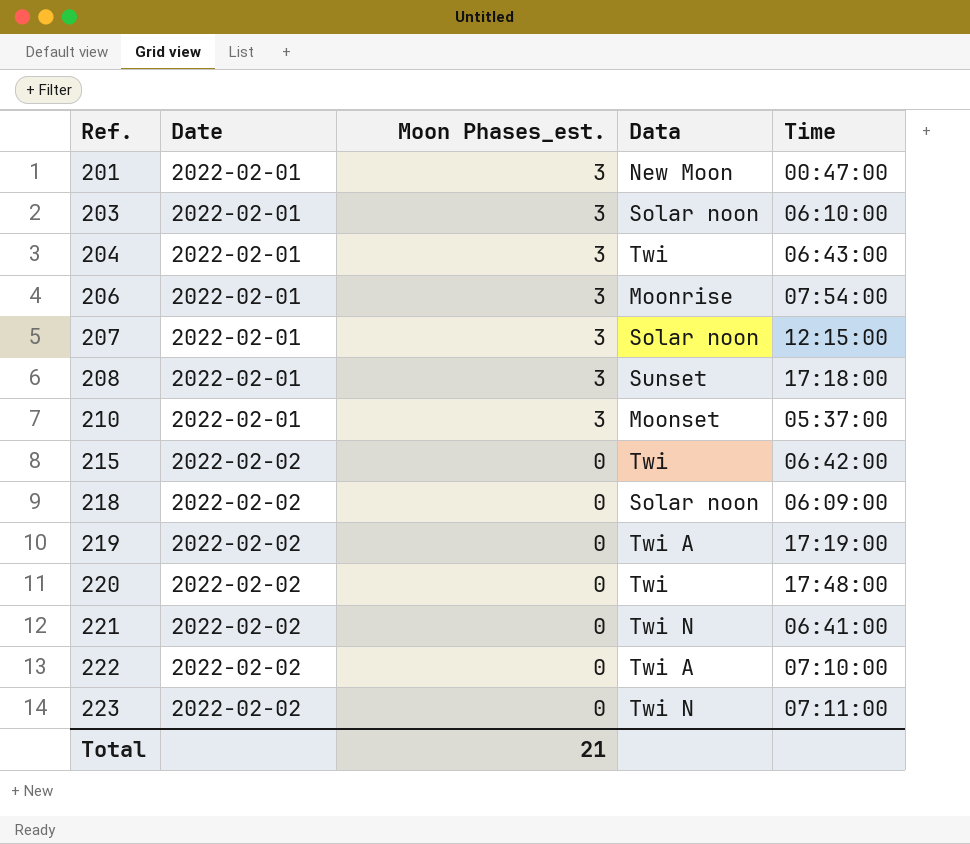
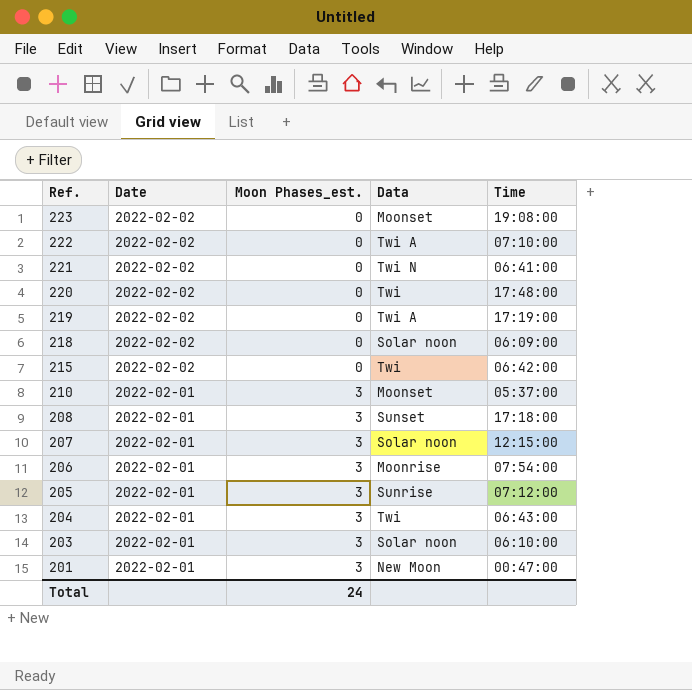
row order: Ref. ascending -> Ref. descending
223 | Data: Twi N -> Moonset
223 | Time: 07:11:00 -> 19:08:00
row 205: none -> 2022-02-01 | 3 | Sunrise | 07:12:00
Total | Moon Phases_est.: 21 -> 24

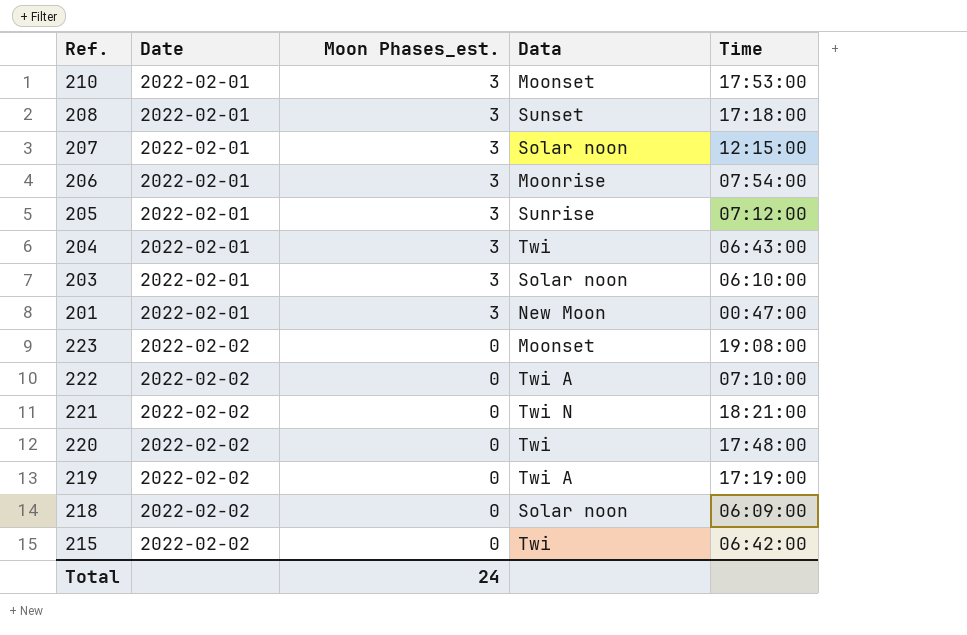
row order: Ref. descending -> Date ascending
210 | Time: 05:37:00 -> 17:53:00
221 | Time: 06:41:00 -> 18:21:00

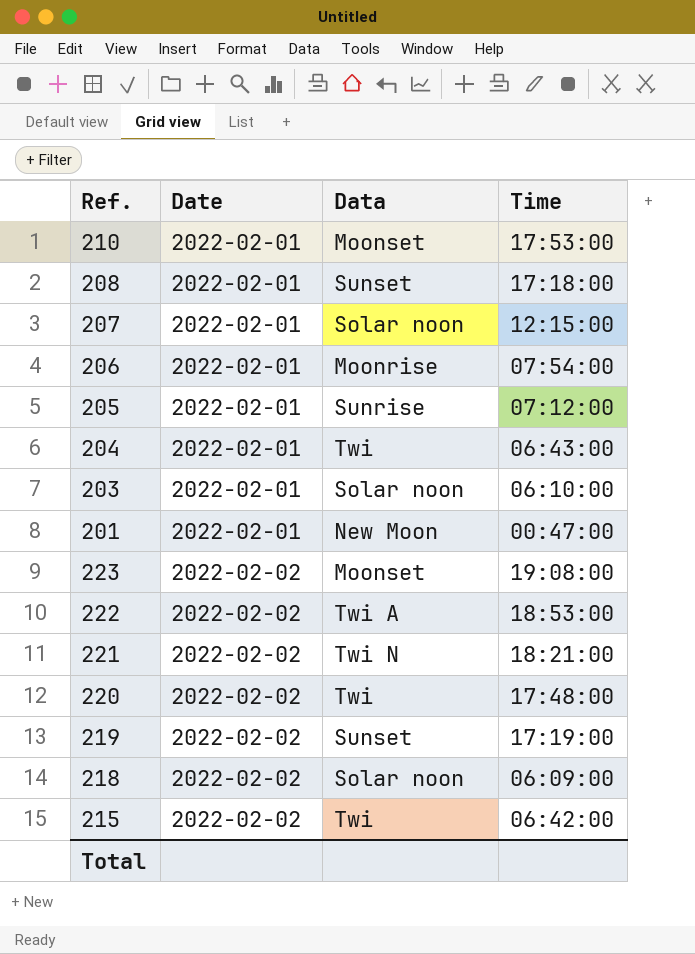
column Moon Phases_est. | position: 3 -> none
222 | Time: 07:10:00 -> 18:53:00
219 | Data: Twi A -> Sunset

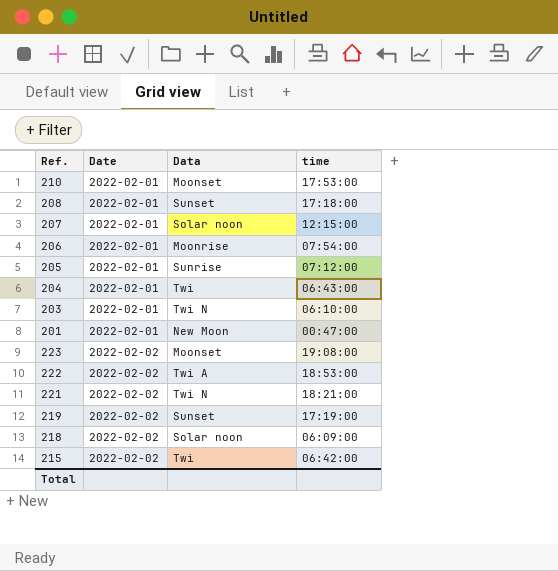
column name: Time -> time
row 220: 2022-02-02 | Twi | 17:48:00 -> none
203 | Data: Solar noon -> Twi N

